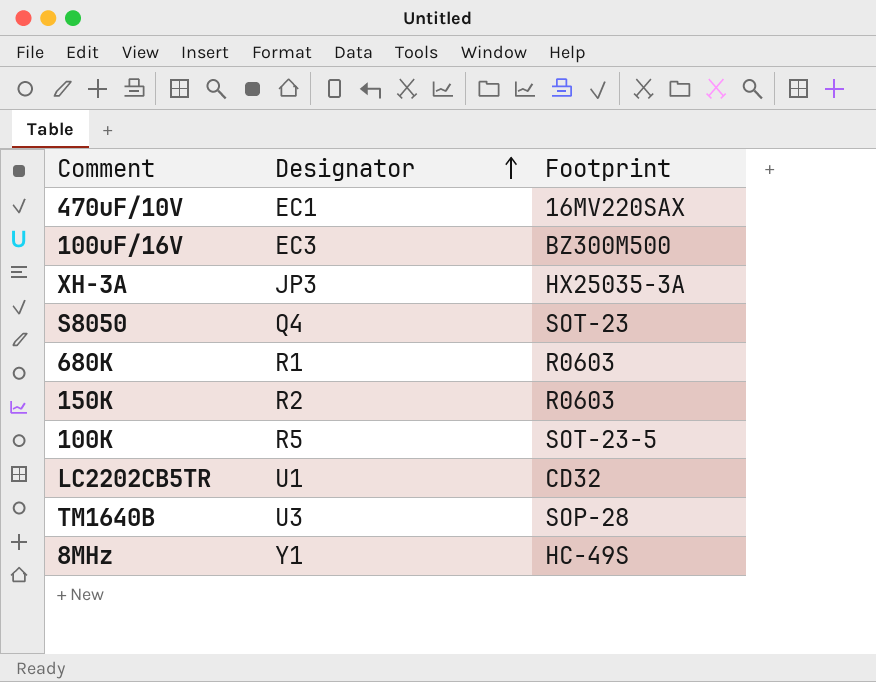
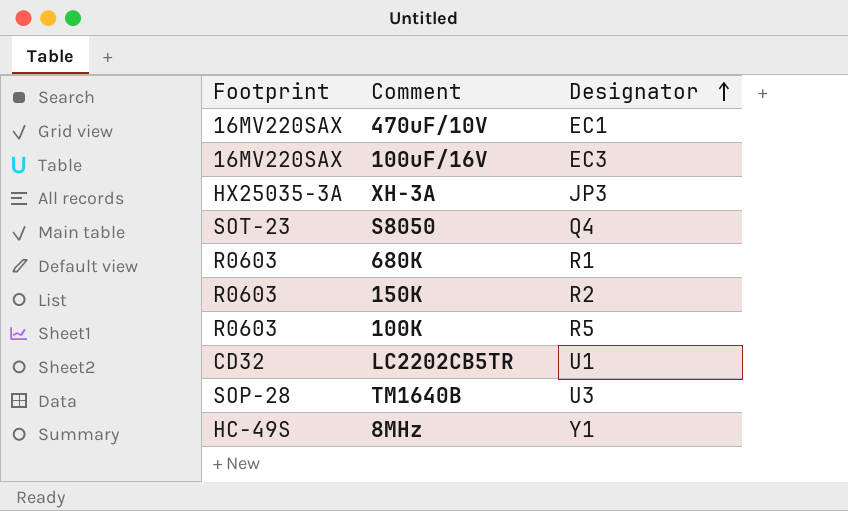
column Footprint | position: 3 -> 1
100uF/16V | Footprint: BZ300M500 -> 16MV220SAX
100K | Footprint: SOT-23-5 -> R0603

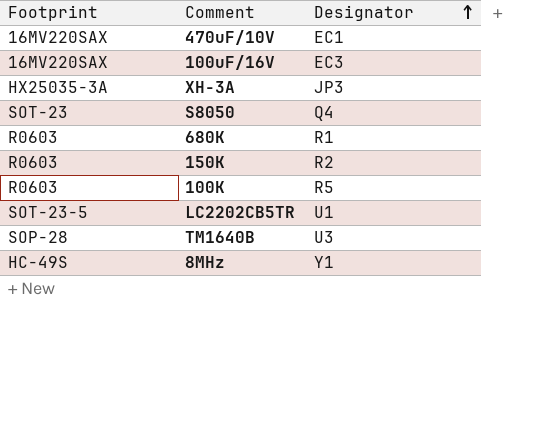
LC2202CB5TR | Footprint: CD32 -> SOT-23-5

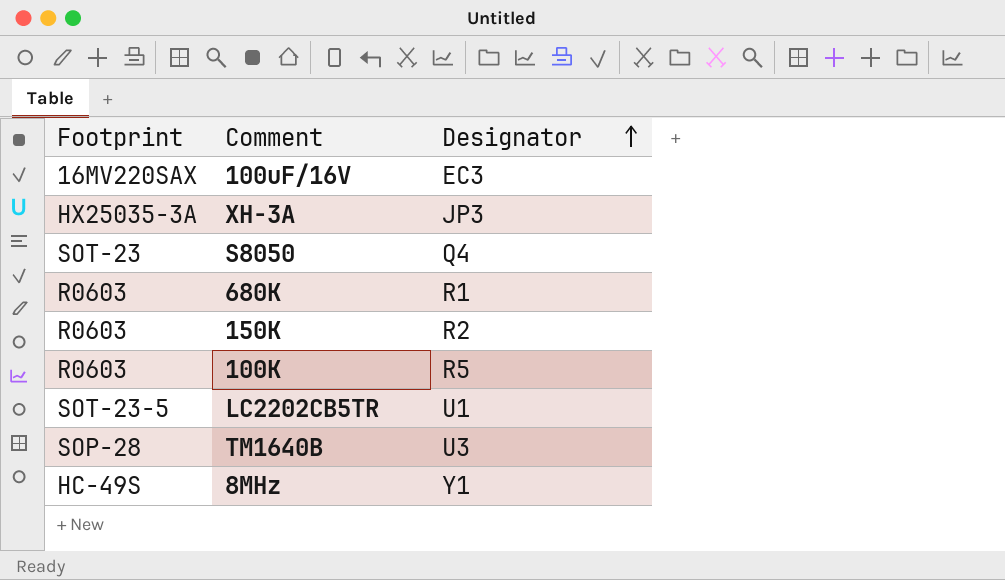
row 470uF/10V: 16MV220SAX | EC1 -> none

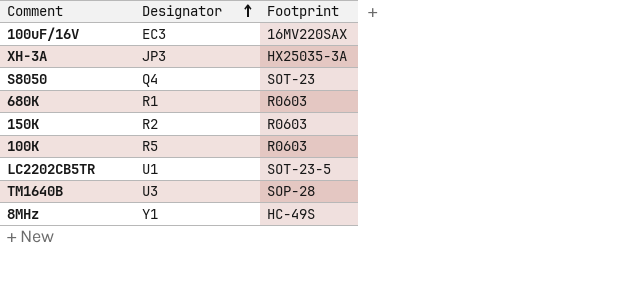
column Footprint | position: 1 -> 3

